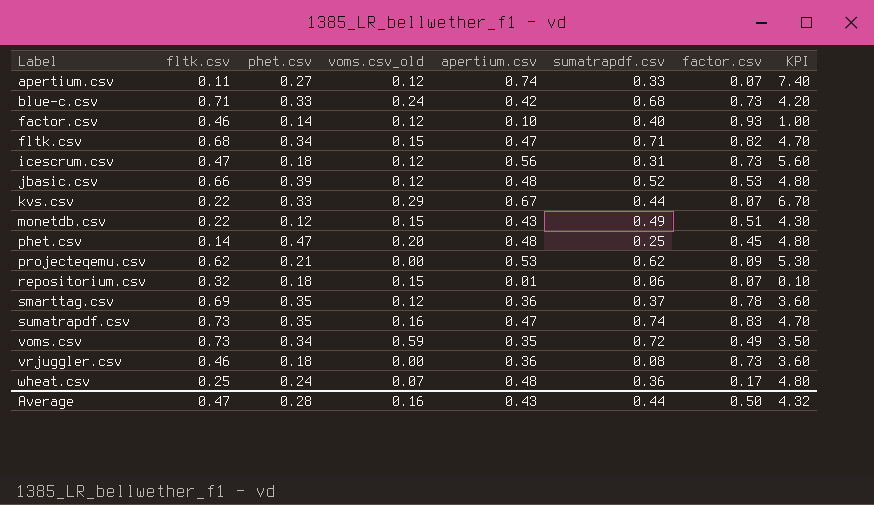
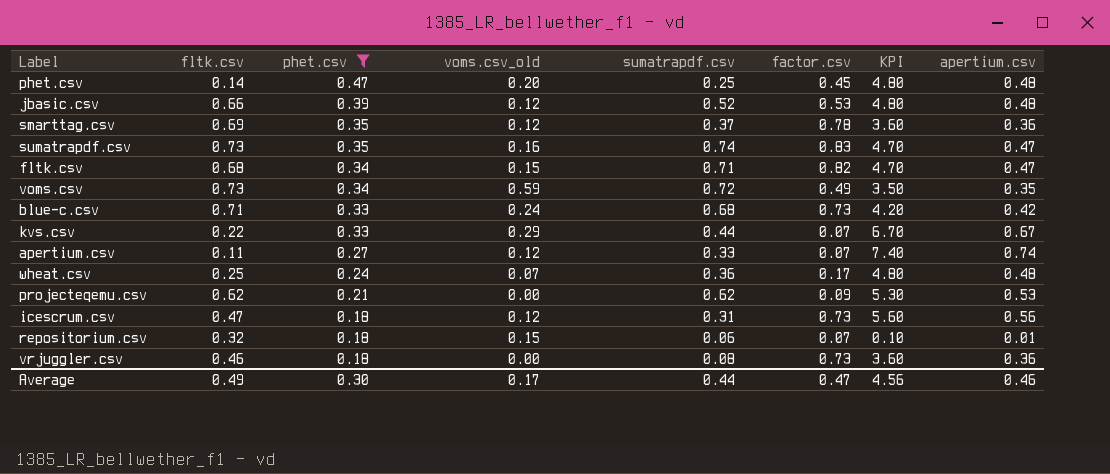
filter: none -> phet.csv >= 0.18
row order: Label ascending -> phet.csv descending
column apertium.csv | position: 5 -> 8
Average | fltk.csv: 0.47 -> 0.49
Average | phet.csv: 0.28 -> 0.30
Average | voms.csv_old: 0.16 -> 0.17
Average | factor.csv: 0.50 -> 0.47
Average | KPI: 4.32 -> 4.56
Average | apertium.csv: 0.43 -> 0.46

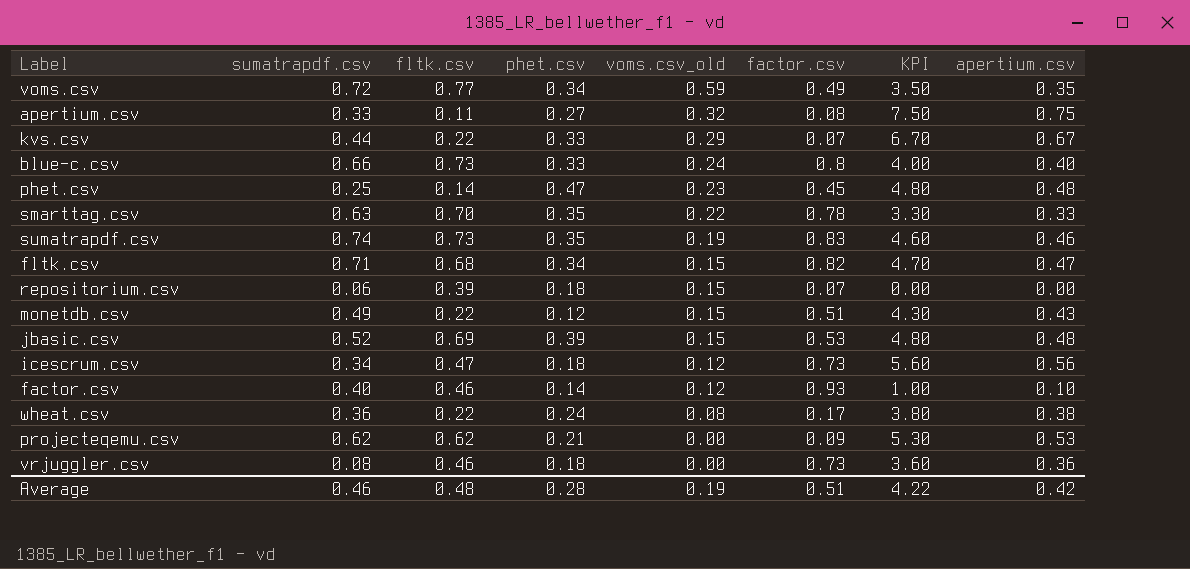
filter: phet.csv >= 0.18 -> none
row order: phet.csv descending -> voms.csv_old descending
column sumatrapdf.csv | position: 5 -> 2
voms.csv | fltk.csv: 0.73 -> 0.77
apertium.csv | voms.csv_old: 0.12 -> 0.32
apertium.csv | factor.csv: 0.07 -> 0.08
apertium.csv | KPI: 7.40 -> 7.50
apertium.csv | apertium.csv: 0.74 -> 0.75
blue-c.csv | sumatrapdf.csv: 0.68 -> 0.66
blue-c.csv | fltk.csv: 0.71 -> 0.73
blue-c.csv | factor.csv: 0.73 -> 0.8
blue-c.csv | KPI: 4.20 -> 4.00
blue-c.csv | apertium.csv: 0.42 -> 0.40
phet.csv | voms.csv_old: 0.20 -> 0.23
smarttag.csv | sumatrapdf.csv: 0.37 -> 0.63
smarttag.csv | fltk.csv: 0.69 -> 0.70
smarttag.csv | voms.csv_old: 0.12 -> 0.22
smarttag.csv | KPI: 3.60 -> 3.30
smarttag.csv | apertium.csv: 0.36 -> 0.33
sumatrapdf.csv | voms.csv_old: 0.16 -> 0.19
sumatrapdf.csv | KPI: 4.70 -> 4.60
sumatrapdf.csv | apertium.csv: 0.47 -> 0.46
repositorium.csv | fltk.csv: 0.32 -> 0.39
repositorium.csv | KPI: 0.10 -> 0.00
repositorium.csv | apertium.csv: 0.01 -> 0.00
jbasic.csv | fltk.csv: 0.66 -> 0.69
jbasic.csv | voms.csv_old: 0.12 -> 0.15
icescrum.csv | sumatrapdf.csv: 0.31 -> 0.34
wheat.csv | fltk.csv: 0.25 -> 0.22
wheat.csv | voms.csv_old: 0.07 -> 0.08
wheat.csv | KPI: 4.80 -> 3.80
wheat.csv | apertium.csv: 0.48 -> 0.38
Average | sumatrapdf.csv: 0.44 -> 0.46
Average | fltk.csv: 0.49 -> 0.48
Average | phet.csv: 0.30 -> 0.28
Average | voms.csv_old: 0.17 -> 0.19
Average | factor.csv: 0.47 -> 0.51
Average | KPI: 4.56 -> 4.22
Average | apertium.csv: 0.46 -> 0.42

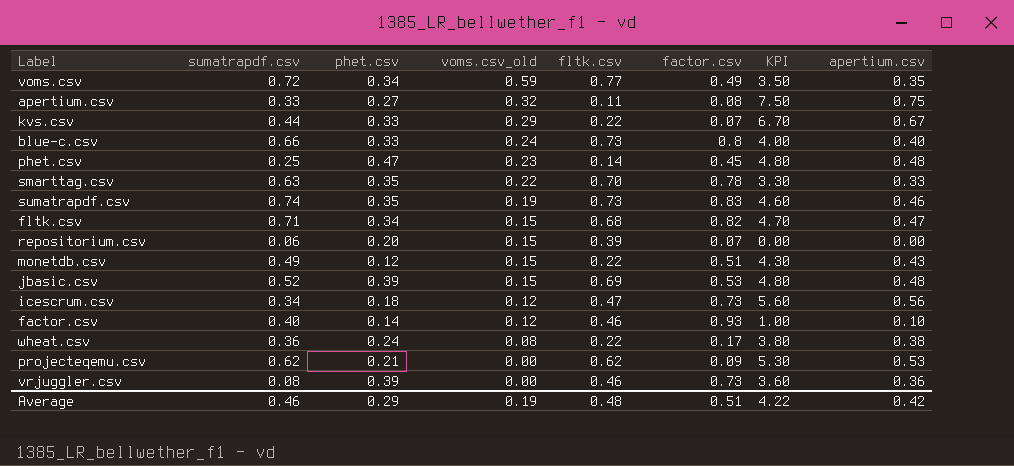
column fltk.csv | position: 3 -> 5
repositorium.csv | phet.csv: 0.18 -> 0.20
vrjuggler.csv | phet.csv: 0.18 -> 0.39
Average | phet.csv: 0.28 -> 0.29

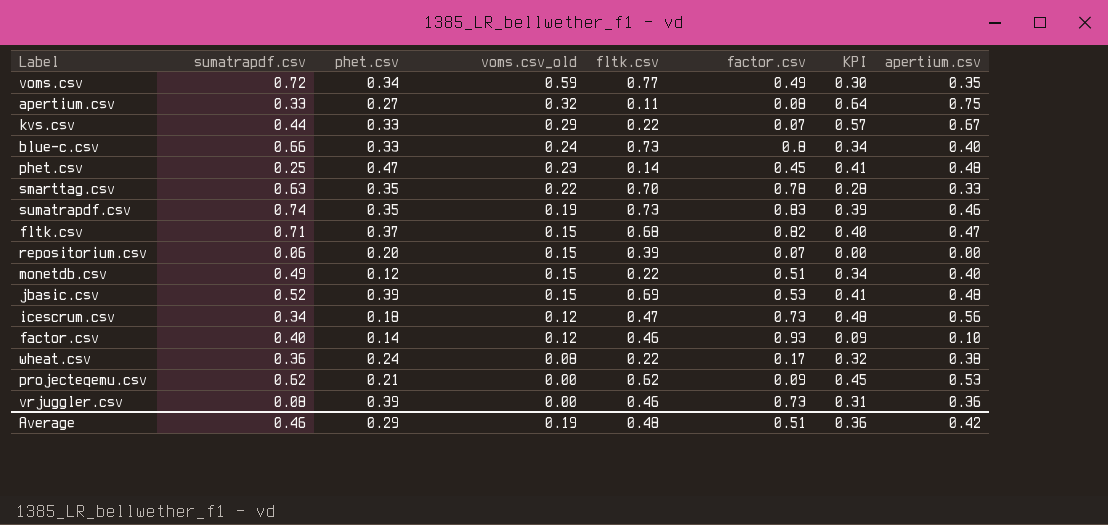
column KPI | formula: [apertium.csv] * 10 -> [apertium.csv] * 0.85
fltk.csv | phet.csv: 0.34 -> 0.37
monetdb.csv | apertium.csv: 0.43 -> 0.40
Average | KPI: 4.22 -> 0.36

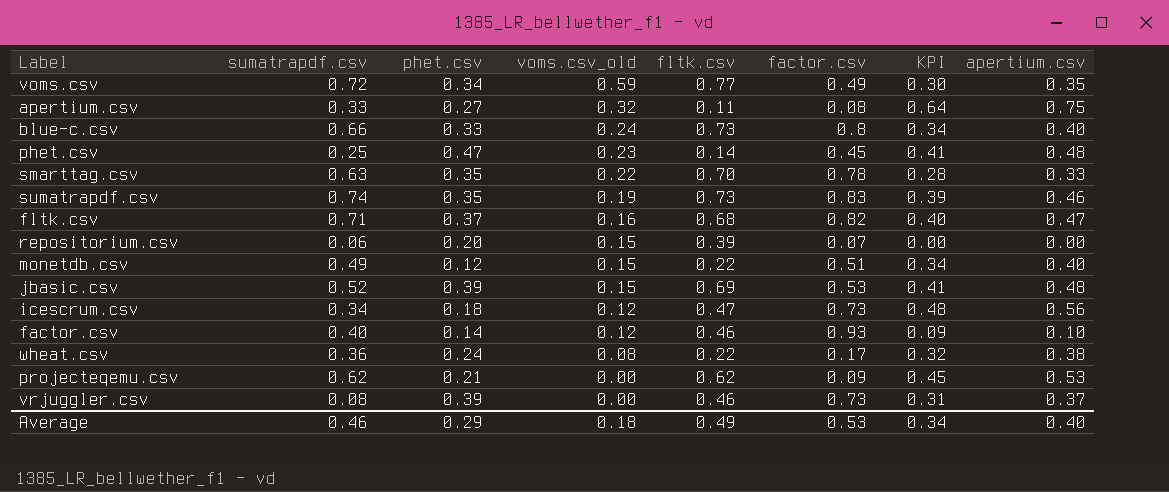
row kvs.csv: 0.44 | 0.33 | 0.29 | 0.22 | 0.07 | 0.57 | 0.67 -> none
fltk.csv | voms.csv_old: 0.15 -> 0.16
vrjuggler.csv | apertium.csv: 0.36 -> 0.37
Average | voms.csv_old: 0.19 -> 0.18
Average | fltk.csv: 0.48 -> 0.49
Average | factor.csv: 0.51 -> 0.53
Average | KPI: 0.36 -> 0.34
Average | apertium.csv: 0.42 -> 0.40

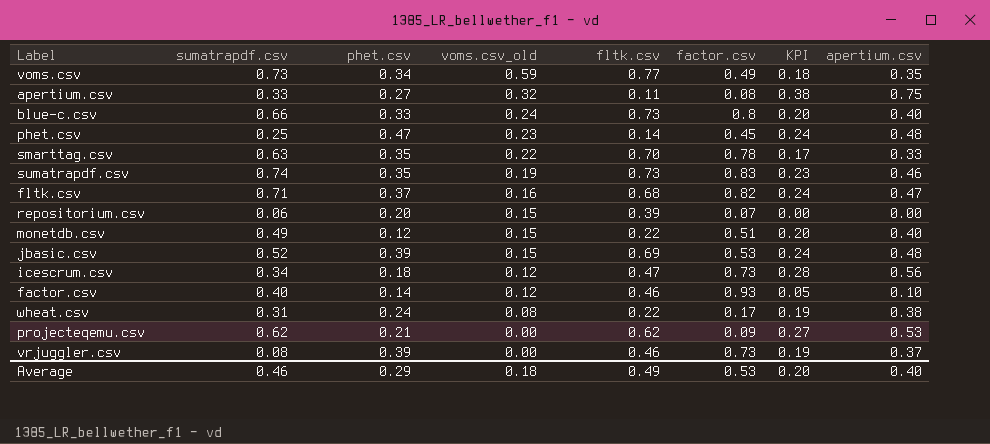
column KPI | formula: [apertium.csv] * 0.85 -> [apertium.csv] * 0.5
voms.csv | sumatrapdf.csv: 0.72 -> 0.73
wheat.csv | sumatrapdf.csv: 0.36 -> 0.31
Average | KPI: 0.34 -> 0.20

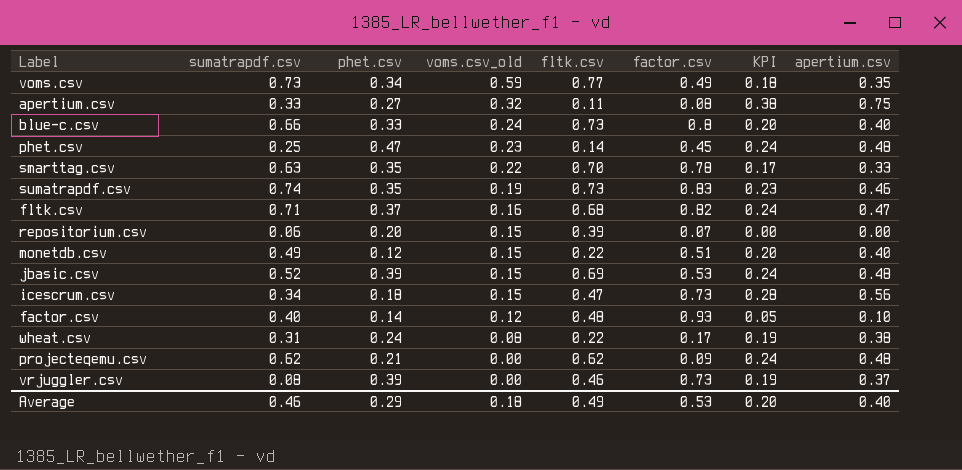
icescrum.csv | voms.csv_old: 0.12 -> 0.15
factor.csv | fltk.csv: 0.46 -> 0.48
projecteqemu.csv | KPI: 0.27 -> 0.24
projecteqemu.csv | apertium.csv: 0.53 -> 0.48

